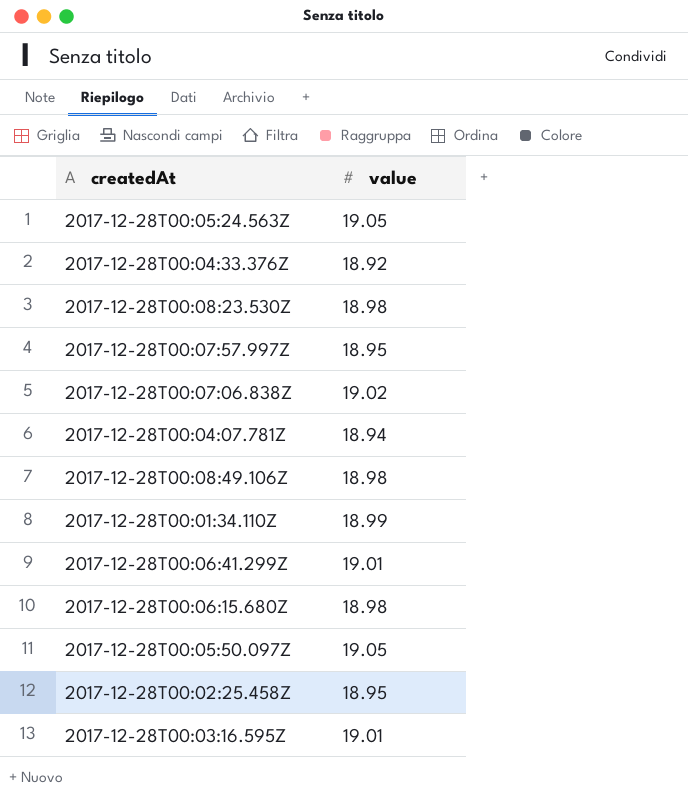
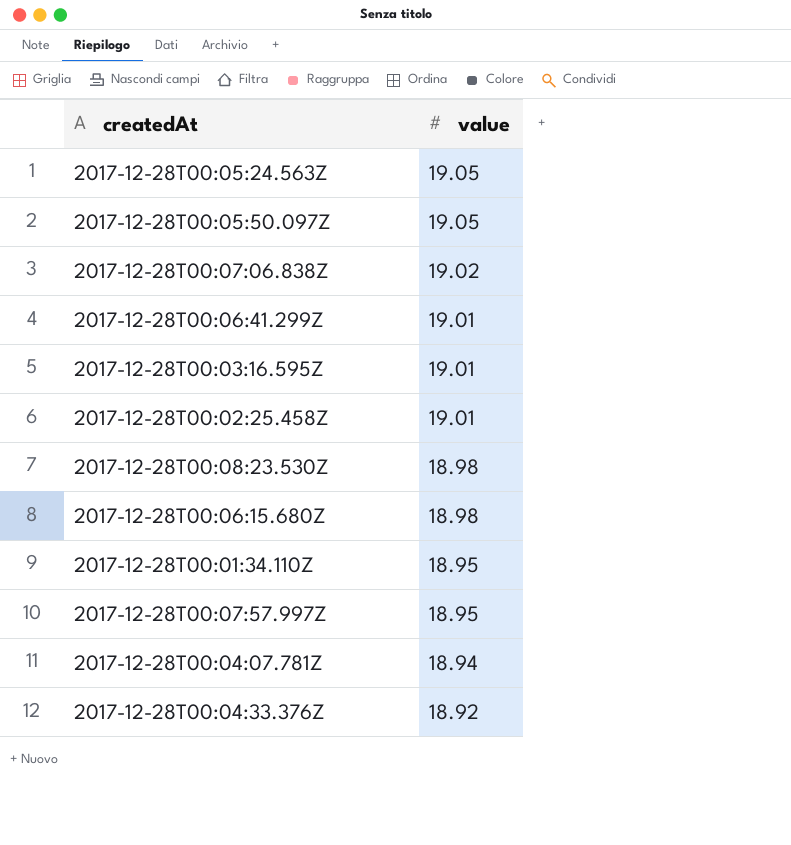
row order: none -> value descending
row 2017-12-28T00:08:49.106Z: 18.98 -> none
2017-12-28T00:02:25.458Z | value: 18.95 -> 19.01
2017-12-28T00:01:34.110Z | value: 18.99 -> 18.95

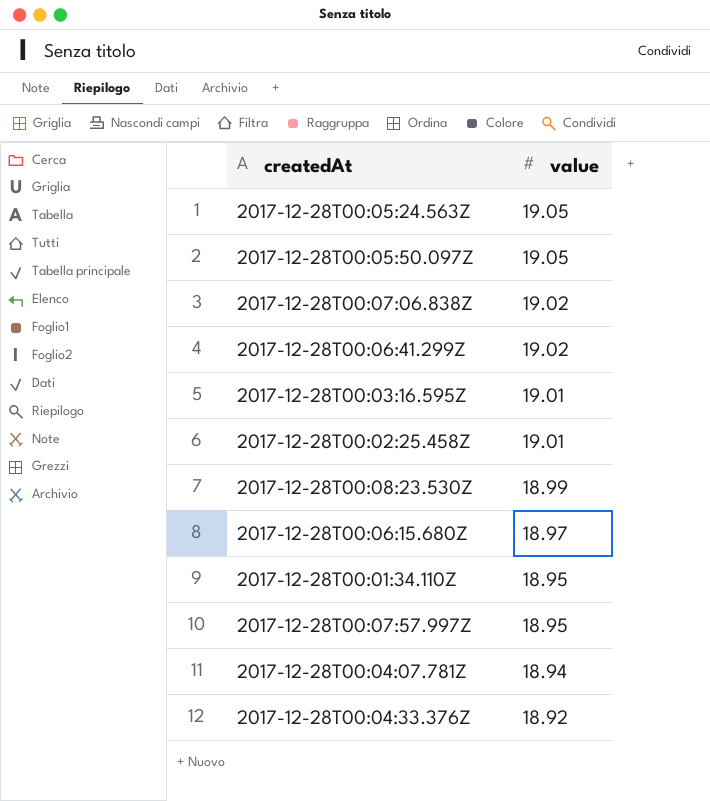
2017-12-28T00:06:41.299Z | value: 19.01 -> 19.02
2017-12-28T00:08:23.530Z | value: 18.98 -> 18.99
2017-12-28T00:06:15.680Z | value: 18.98 -> 18.97

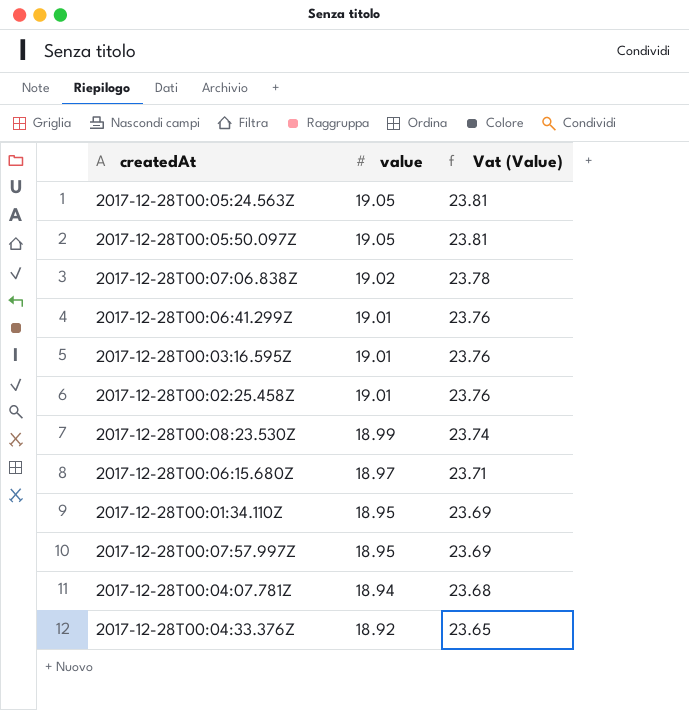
column Vat (Value) | formula: none -> [value] * 1.25
2017-12-28T00:06:41.299Z | value: 19.02 -> 19.01

